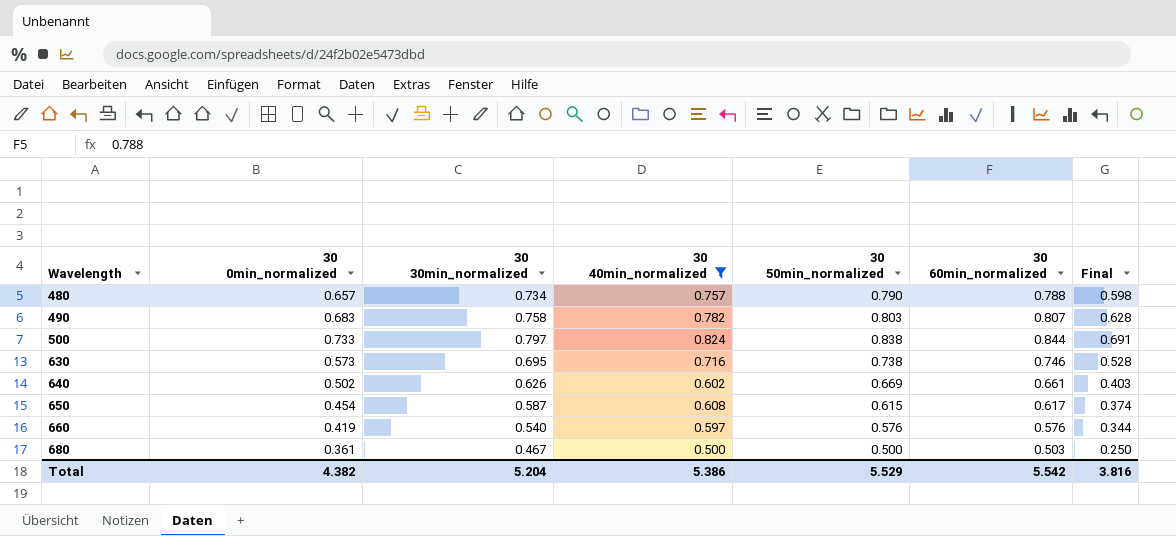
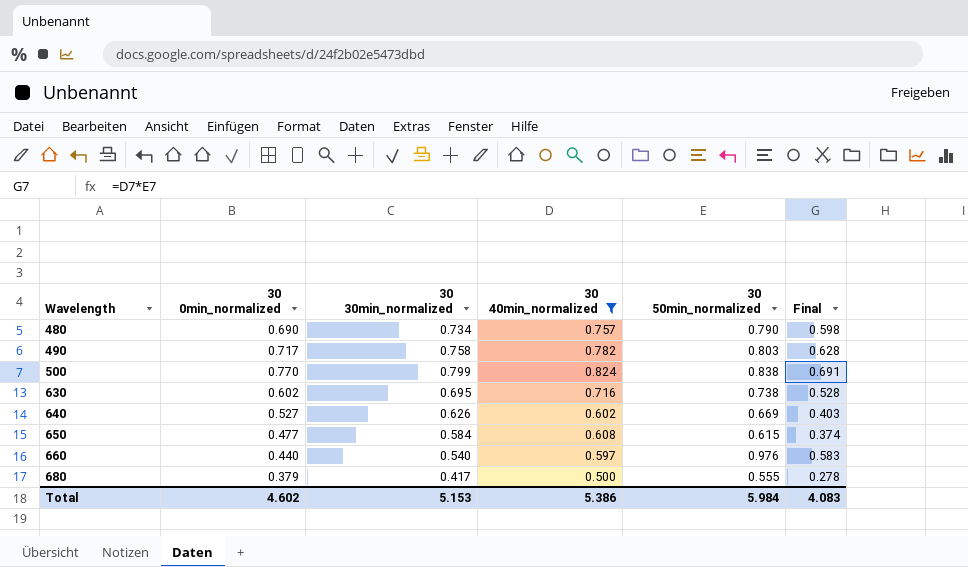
column 30 60min_normalized | position: 6 -> none
480 | 30 0min_normalized: 0.657 -> 0.690
490 | 30 0min_normalized: 0.683 -> 0.717
500 | 30 0min_normalized: 0.733 -> 0.770
500 | 30 30min_normalized: 0.797 -> 0.799
630 | 30 0min_normalized: 0.573 -> 0.602
640 | 30 0min_normalized: 0.502 -> 0.527
650 | 30 0min_normalized: 0.454 -> 0.477
650 | 30 30min_normalized: 0.587 -> 0.584
660 | 30 0min_normalized: 0.419 -> 0.440
660 | 30 50min_normalized: 0.576 -> 0.976
660 | Final: 0.344 -> 0.583
680 | 30 0min_normalized: 0.361 -> 0.379
680 | 30 30min_normalized: 0.467 -> 0.417
680 | 30 50min_normalized: 0.500 -> 0.555
680 | Final: 0.250 -> 0.278
Total | 30 0min_normalized: 4.382 -> 4.602
Total | 30 30min_normalized: 5.204 -> 5.153
Total | 30 50min_normalized: 5.529 -> 5.984
Total | Final: 3.816 -> 4.083

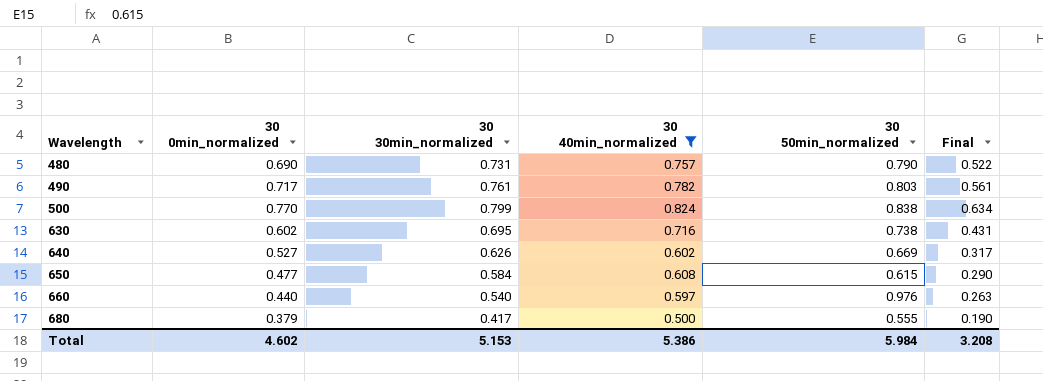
column Final | formula: [30 40min_normalized] * [30 50min_normalized] -> [30 0min_normalized] * [30 40min_normalized]
480 | 30 30min_normalized: 0.734 -> 0.731
490 | 30 30min_normalized: 0.758 -> 0.761
Total | Final: 4.083 -> 3.208

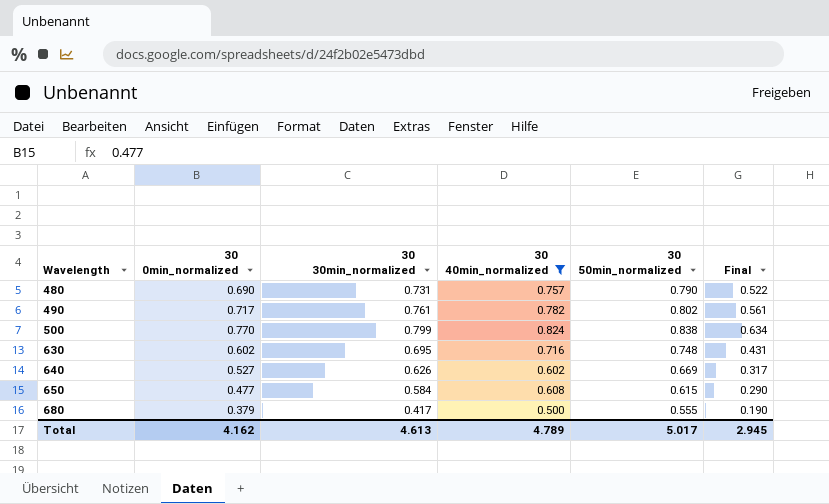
row 660: 0.440 | 0.540 | 0.597 | 0.976 | 0.263 -> none
490 | 30 50min_normalized: 0.803 -> 0.802
630 | 30 50min_normalized: 0.738 -> 0.748
Total | 30 0min_normalized: 4.602 -> 4.162
Total | 30 30min_normalized: 5.153 -> 4.613
Total | 30 40min_normalized: 5.386 -> 4.789
Total | 30 50min_normalized: 5.984 -> 5.017
Total | Final: 3.208 -> 2.945

